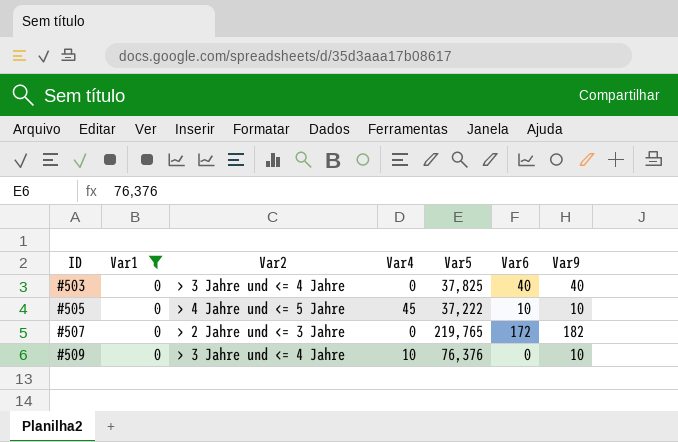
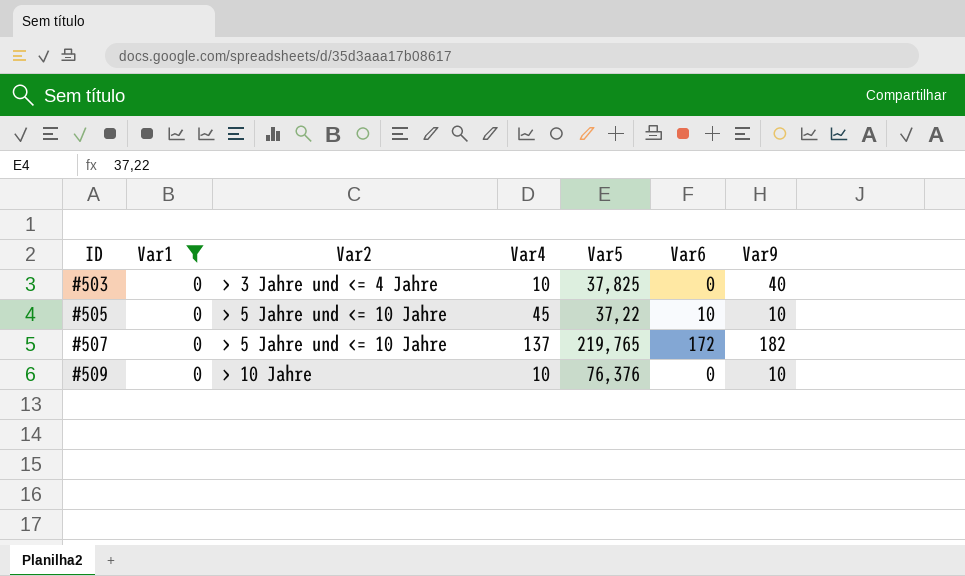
#503 | Var4: 0 -> 10
#503 | Var6: 40 -> 0
#505 | Var2: > 4 Jahre und <= 5 Jahre -> > 5 Jahre und <= 10 Jahre
#505 | Var5: 37,222 -> 37,22
#507 | Var2: > 2 Jahre und <= 3 Jahre -> > 5 Jahre und <= 10 Jahre
#507 | Var4: 0 -> 137
#509 | Var2: > 3 Jahre und <= 4 Jahre -> > 10 Jahre

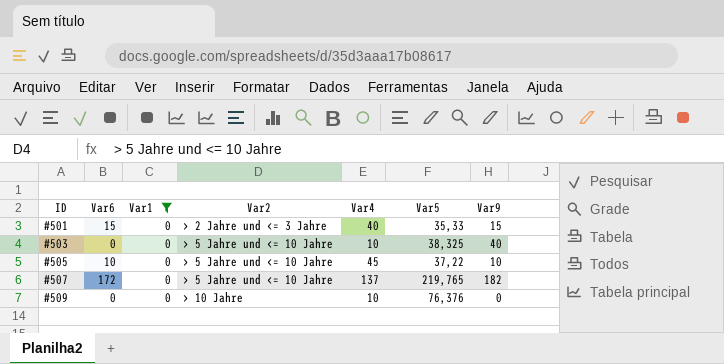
column Var6 | position: 6 -> 2
row #501: none -> 15 | 0 | > 2 Jahre und <= 3 Jahre | 40 | 35,33 | 15
#503 | Var2: > 3 Jahre und <= 4 Jahre -> > 5 Jahre und <= 10 Jahre
#503 | Var5: 37,825 -> 38,325
#509 | Var9: 10 -> 0

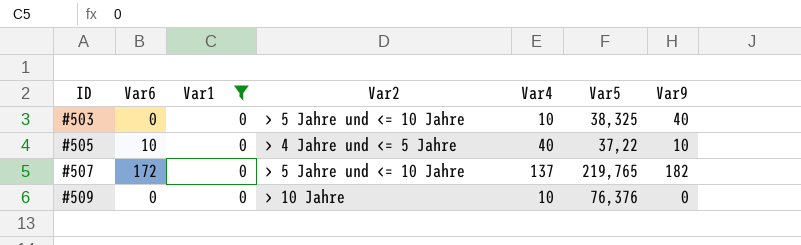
row #501: 15 | 0 | > 2 Jahre und <= 3 Jahre | 40 | 35,33 | 15 -> none
#505 | Var2: > 5 Jahre und <= 10 Jahre -> > 4 Jahre und <= 5 Jahre
#505 | Var4: 45 -> 40

